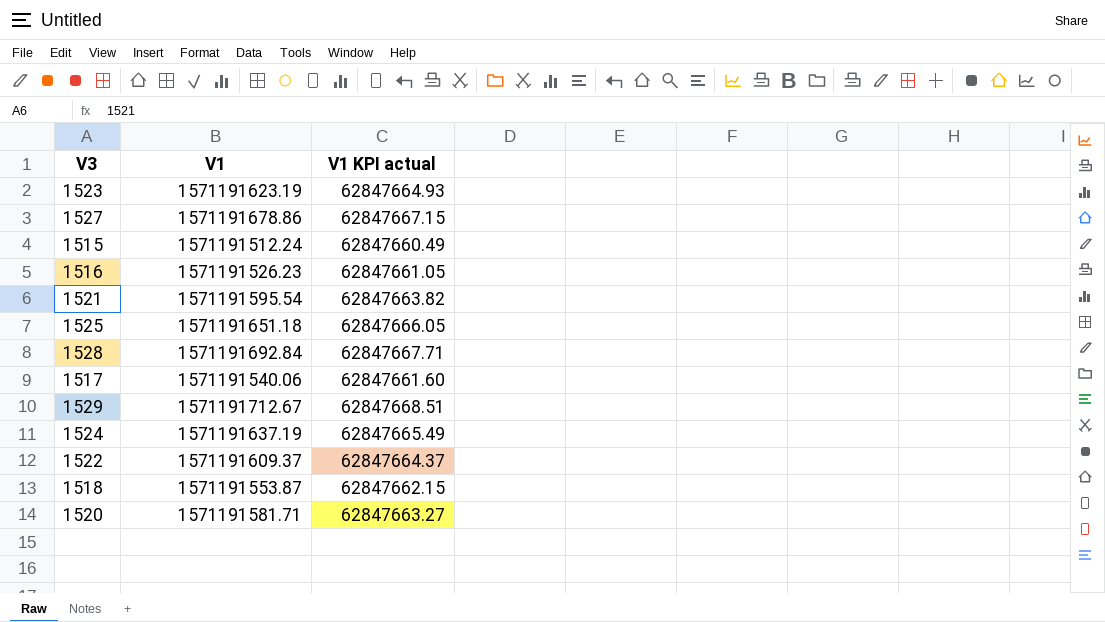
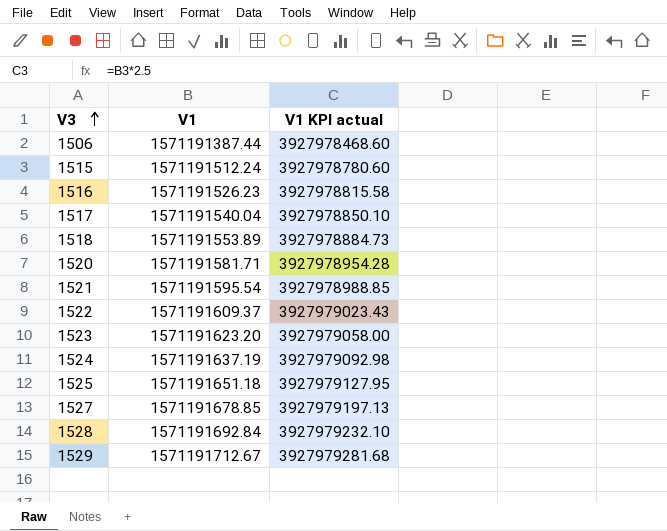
row order: none -> V3 ascending
column V1 KPI actual | formula: [V1] * 0.04 -> [V1] * 2.5
row 1506: none -> 1571191387.44 | 3927978468.60
1517 | V1: 1571191540.06 -> 1571191540.04
1518 | V1: 1571191553.87 -> 1571191553.89
1523 | V1: 1571191623.19 -> 1571191623.20
1527 | V1: 1571191678.86 -> 1571191678.85

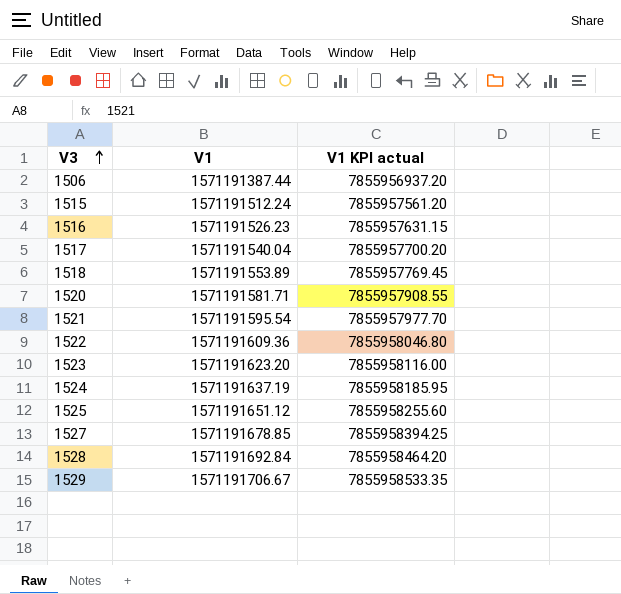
column V1 KPI actual | formula: [V1] * 2.5 -> [V1] * 5
1522 | V1: 1571191609.37 -> 1571191609.36
1525 | V1: 1571191651.18 -> 1571191651.12
1529 | V1: 1571191712.67 -> 1571191706.67

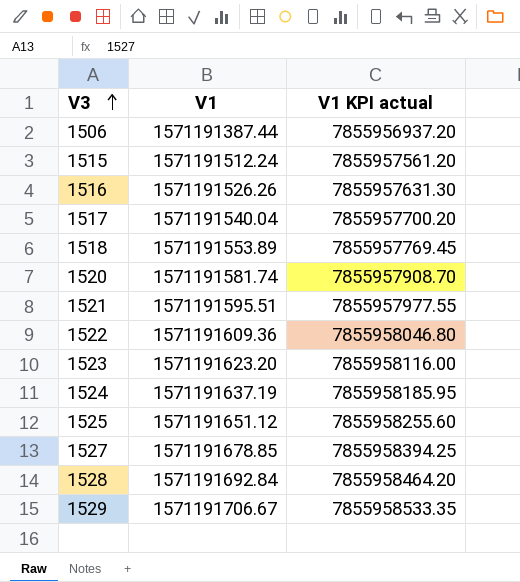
1516 | V1: 1571191526.23 -> 1571191526.26
1516 | V1 KPI actual: 7855957631.15 -> 7855957631.30
1520 | V1: 1571191581.71 -> 1571191581.74
1520 | V1 KPI actual: 7855957908.55 -> 7855957908.70
1521 | V1: 1571191595.54 -> 1571191595.51
1521 | V1 KPI actual: 7855957977.70 -> 7855957977.55

